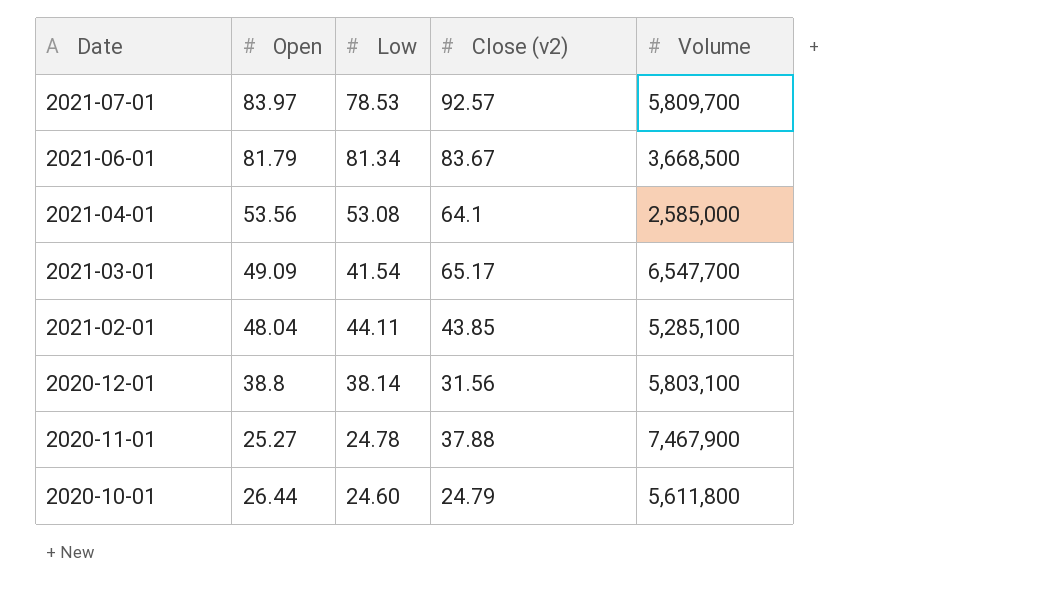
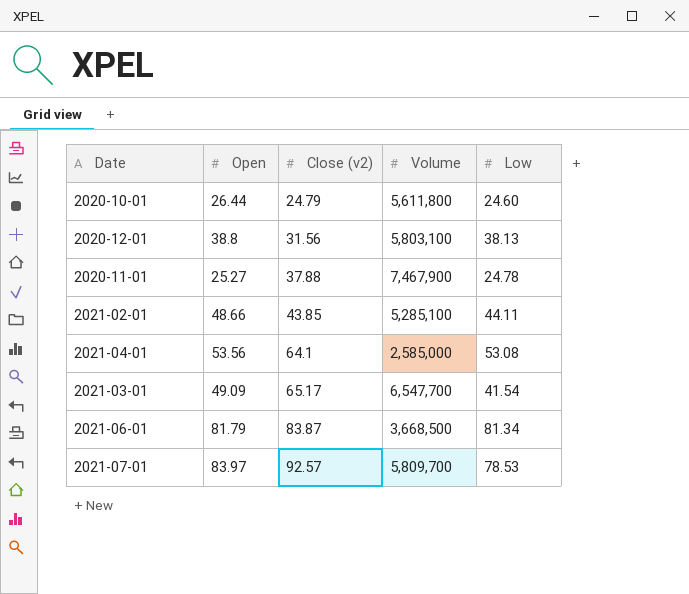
row order: Date descending -> Close (v2) ascending
column Low | position: 3 -> 5
2020-12-01 | Low: 38.14 -> 38.13
2021-02-01 | Open: 48.04 -> 48.66
2021-06-01 | Close (v2): 83.67 -> 83.87

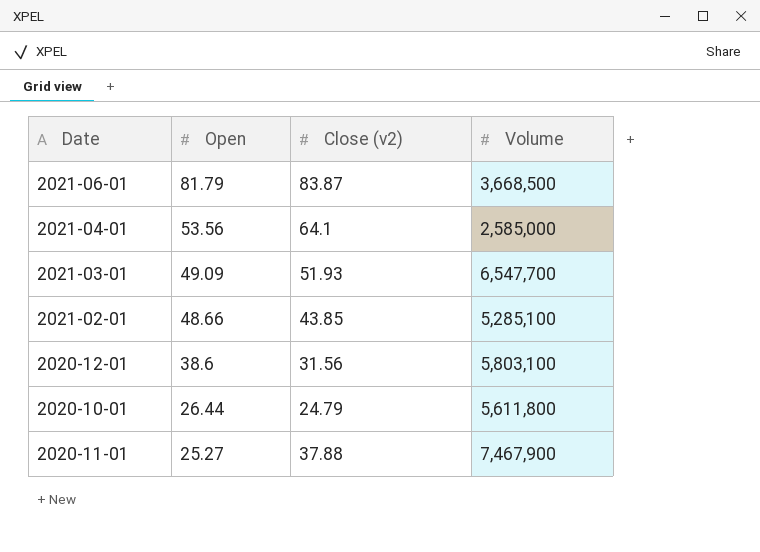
row order: Close (v2) ascending -> Open descending
column Low | position: 5 -> none
row 2021-07-01: 83.97 | 92.57 | 5,809,700 | 78.53 -> none
2021-03-01 | Close (v2): 65.17 -> 51.93
2020-12-01 | Open: 38.8 -> 38.6

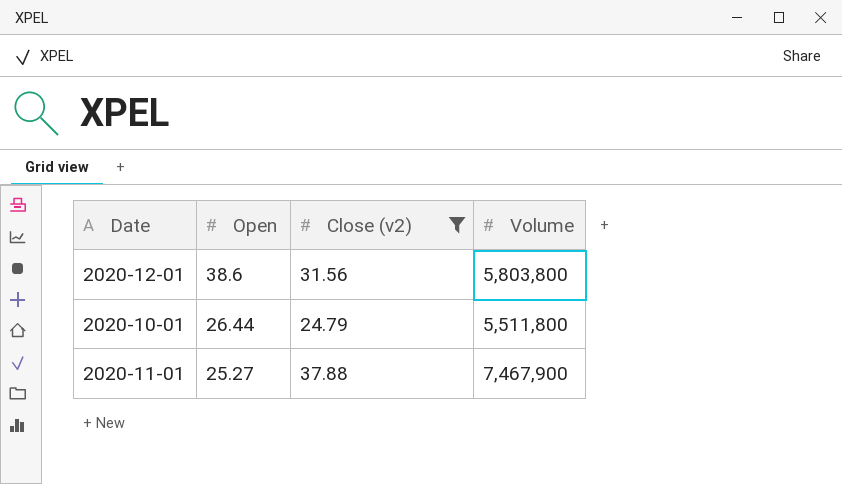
filter: none -> Close (v2) <= 37.88
2020-12-01 | Volume: 5,803,100 -> 5,803,800
2020-10-01 | Volume: 5,611,800 -> 5,511,800

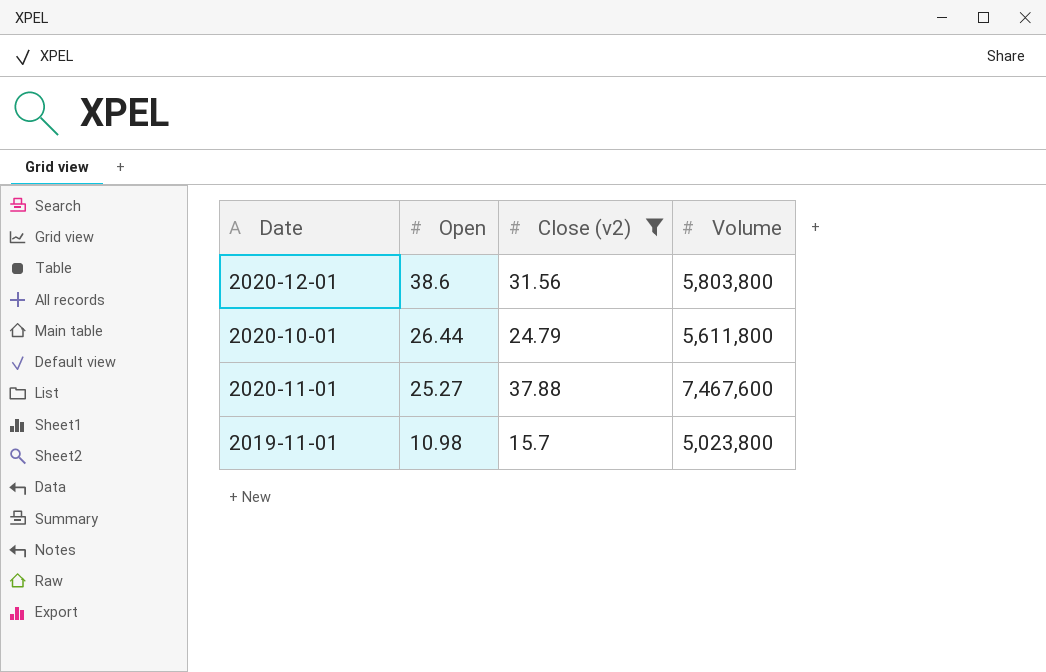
2020-10-01 | Volume: 5,511,800 -> 5,611,800
2020-11-01 | Volume: 7,467,900 -> 7,467,600
row 2019-11-01: none -> 10.98 | 15.7 | 5,023,800

